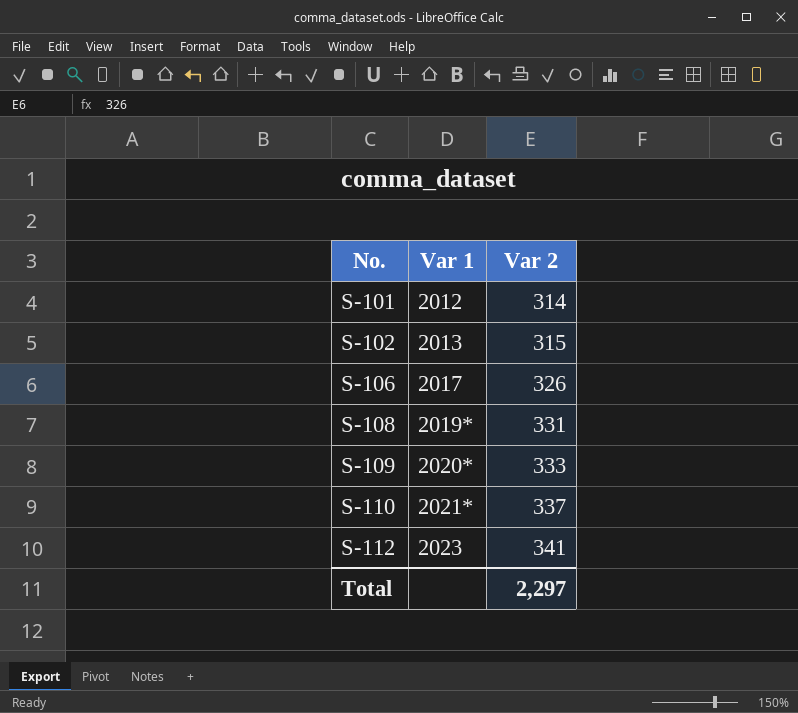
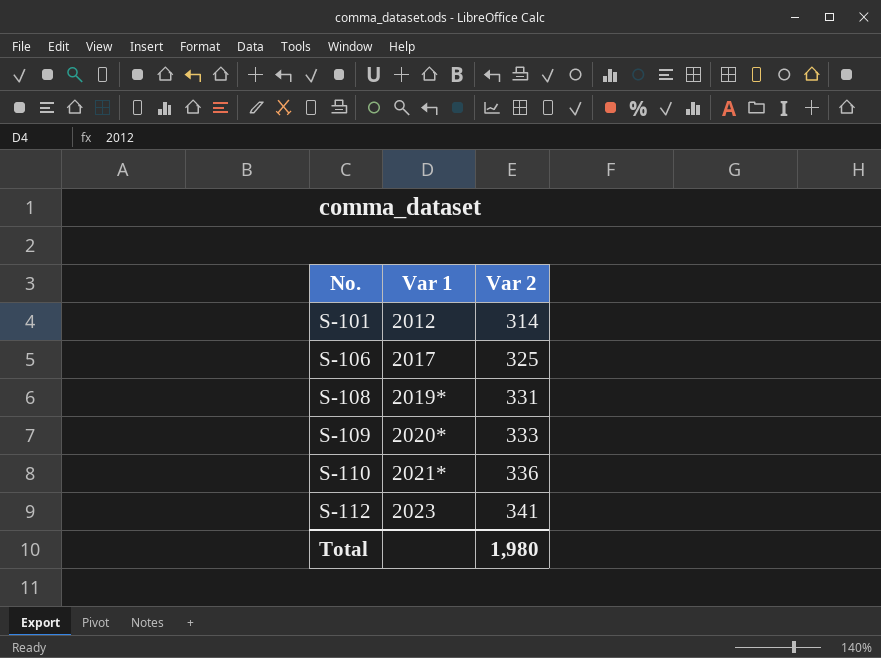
row S-102: 2013 | 315 -> none
S-106 | Var 2: 326 -> 325
S-110 | Var 2: 337 -> 336
Total | Var 2: 2,297 -> 1,980

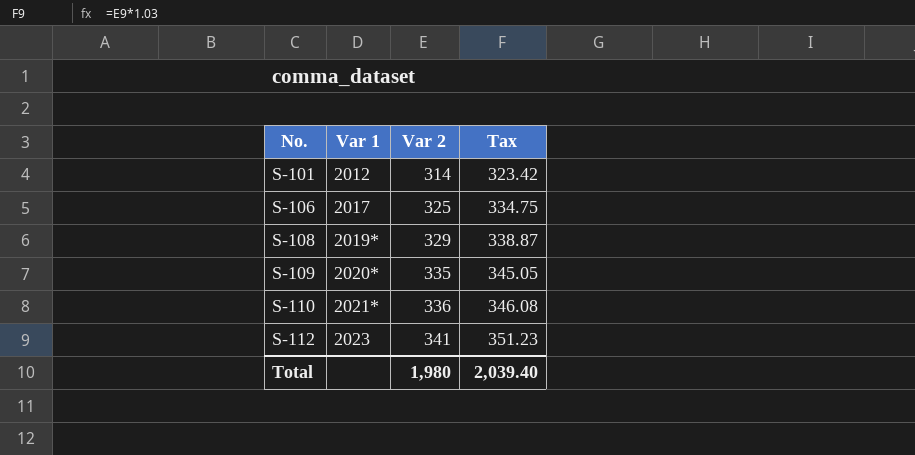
column Tax | formula: none -> [Var 2] * 1.03
S-108 | Var 2: 331 -> 329
S-109 | Var 2: 333 -> 335

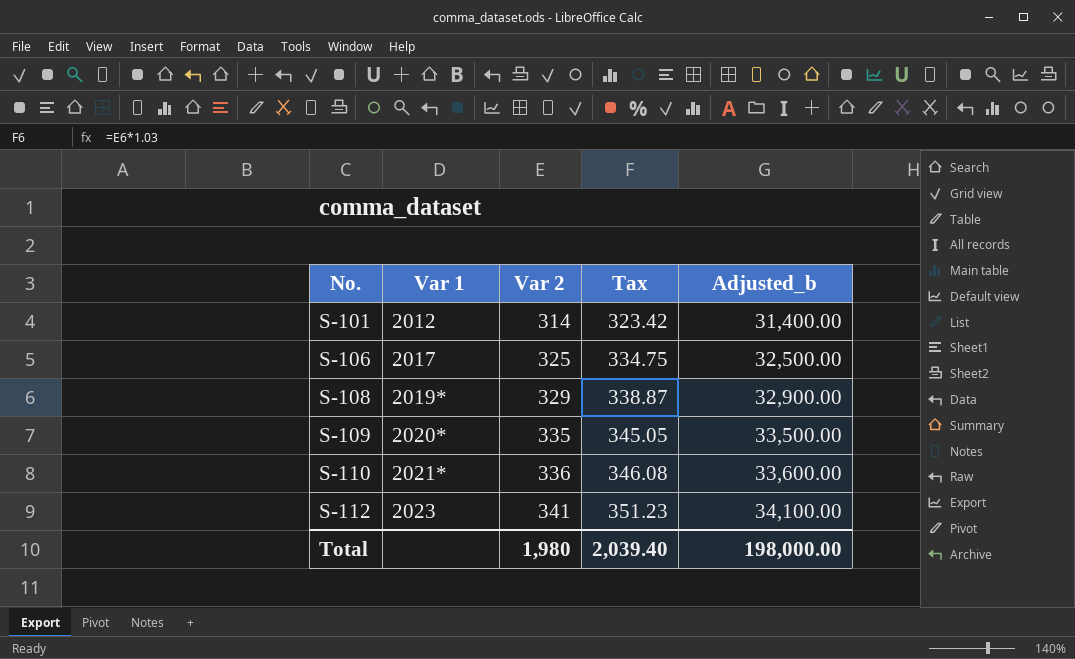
column Adjusted_b | formula: none -> [Var 2] * 100

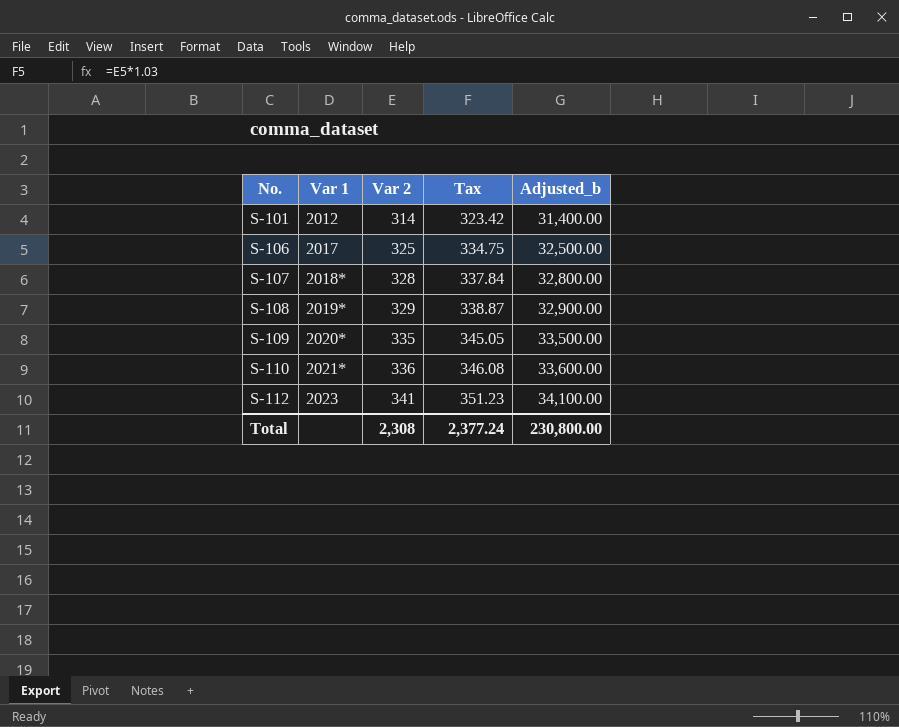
row S-107: none -> 2018* | 328 | 337.84 | 32,800.00
Total | Var 2: 1,980 -> 2,308
Total | Tax: 2,039.40 -> 2,377.24
Total | Adjusted_b: 198,000.00 -> 230,800.00

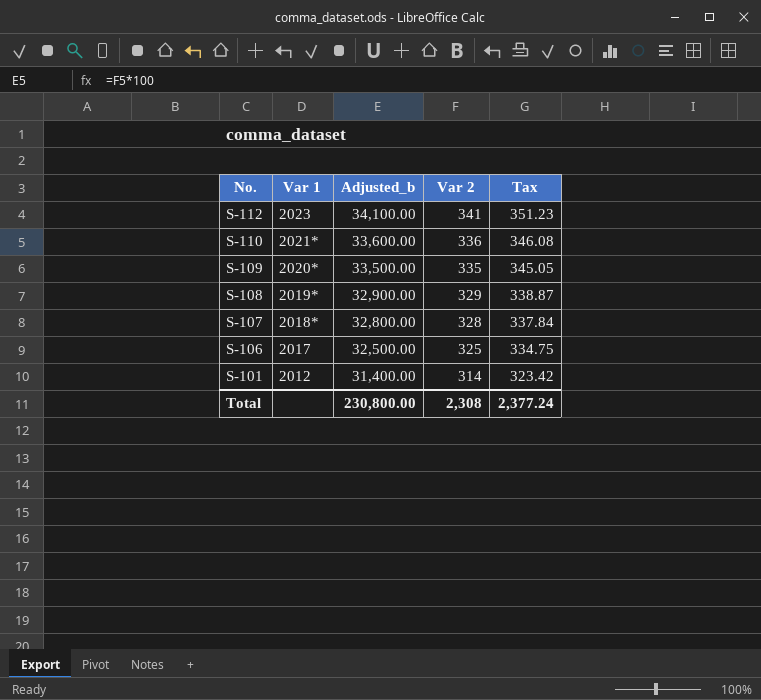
row order: No. ascending -> No. descending
column Adjusted_b | position: 5 -> 3

